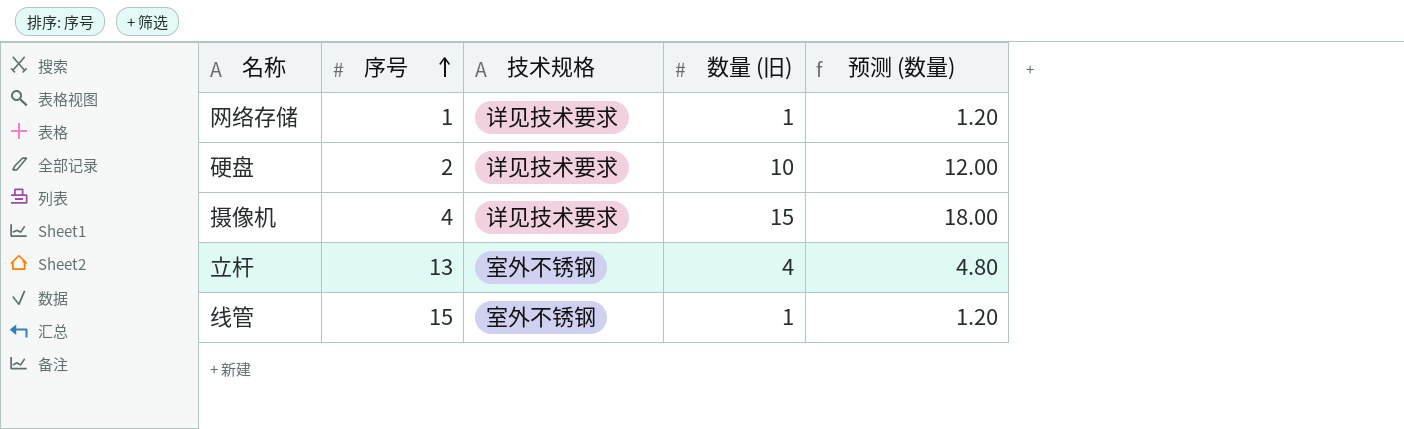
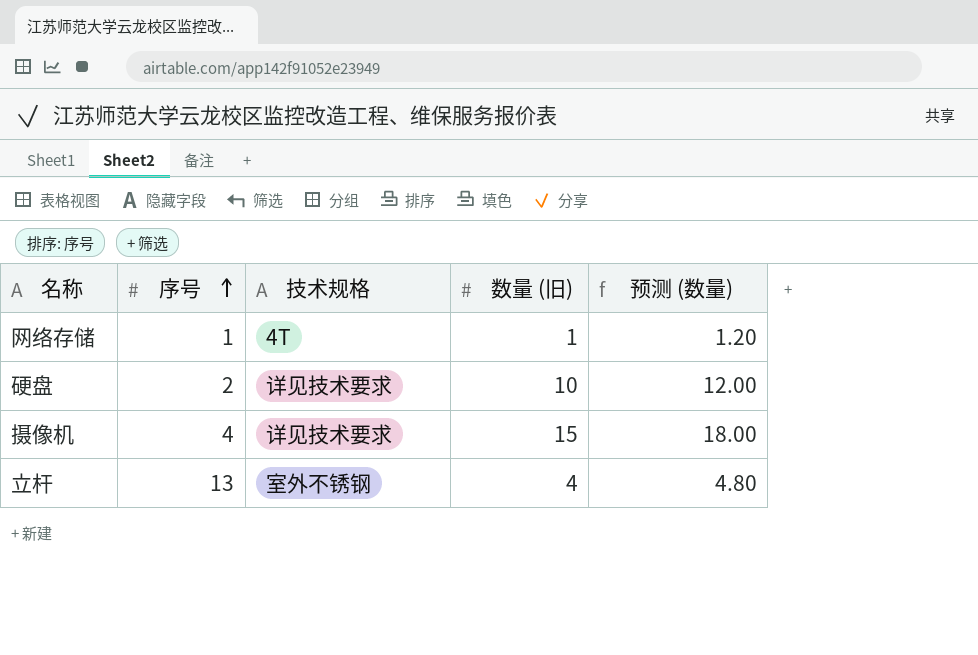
row 线管: 15 | 室外不锈钢 | 1 | 1.20 -> none
网络存储 | 技术规格: 详见技术要求 -> 4T

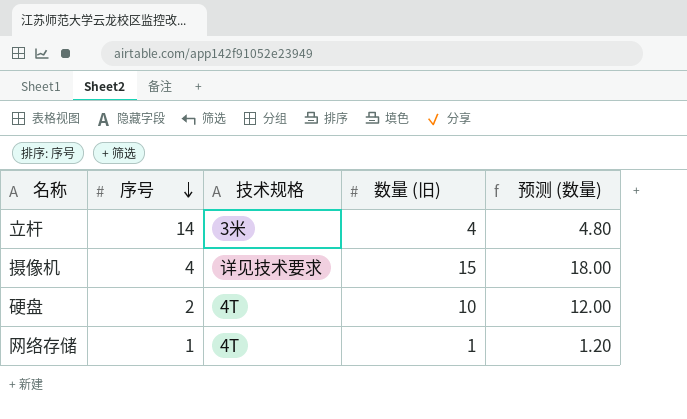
row order: 序号 ascending -> 序号 descending
立杆 | 序号: 13 -> 14
立杆 | 技术规格: 室外不锈钢 -> 3米
硬盘 | 技术规格: 详见技术要求 -> 4T

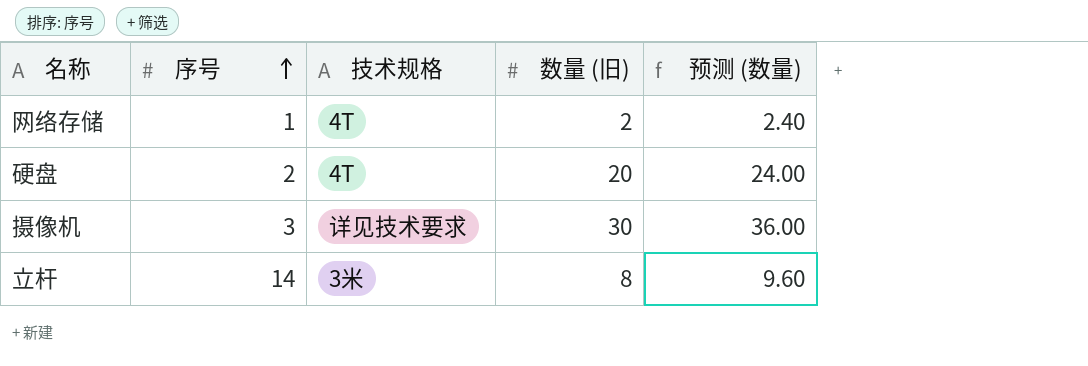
row order: 序号 descending -> 序号 ascending
网络存储 | 数量 (旧): 1 -> 2
网络存储 | 预测 (数量): 1.20 -> 2.40
硬盘 | 数量 (旧): 10 -> 20
硬盘 | 预测 (数量): 12.00 -> 24.00
摄像机 | 序号: 4 -> 3
摄像机 | 数量 (旧): 15 -> 30
摄像机 | 预测 (数量): 18.00 -> 36.00
立杆 | 数量 (旧): 4 -> 8
立杆 | 预测 (数量): 4.80 -> 9.60

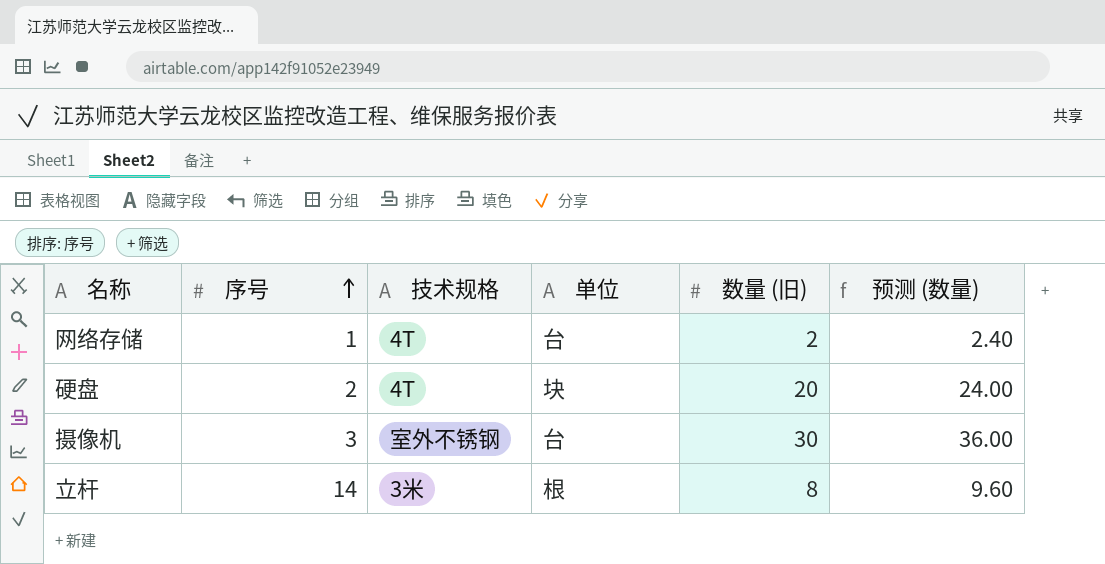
column 单位 | position: none -> 4
摄像机 | 技术规格: 详见技术要求 -> 室外不锈钢

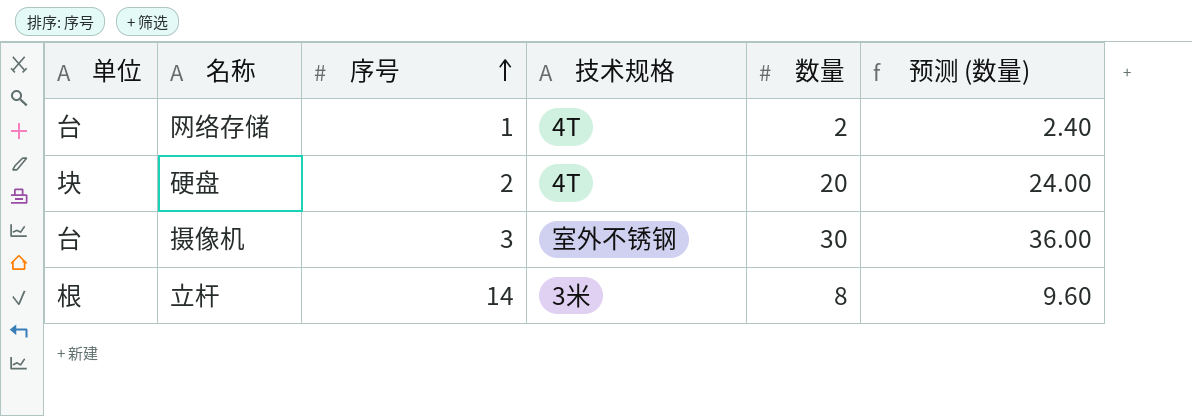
column 单位 | position: 4 -> 1
column name: 数量 (旧) -> 数量

